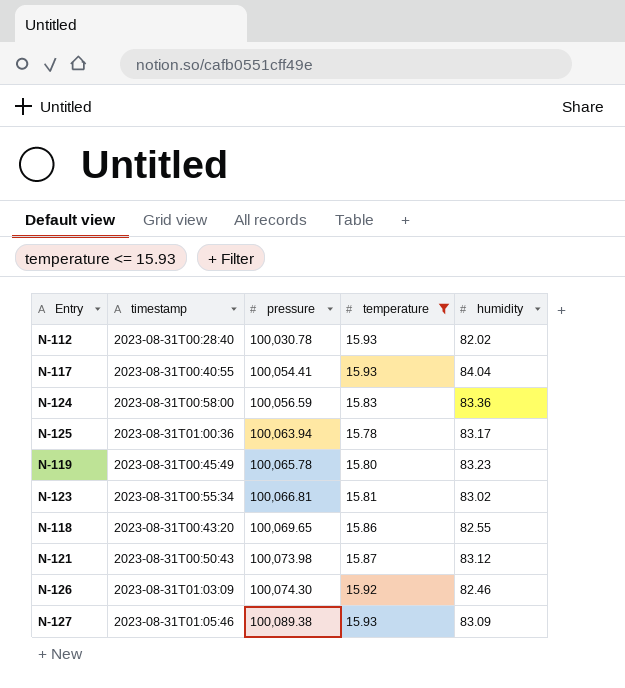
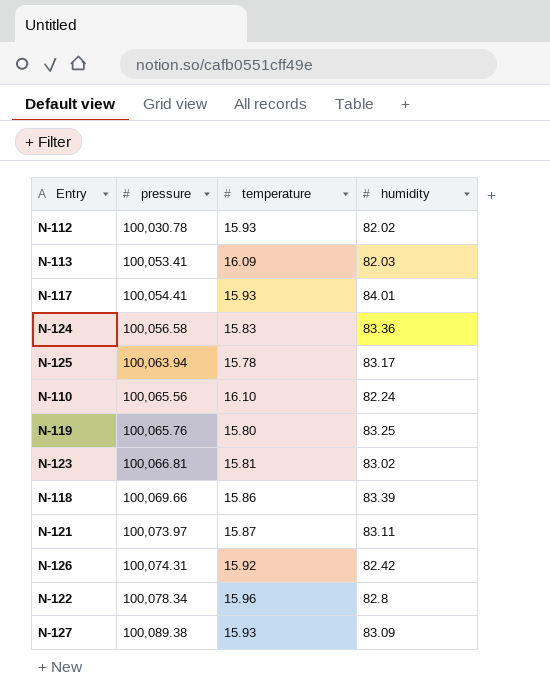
filter: temperature <= 15.93 -> none
column timestamp | position: 2 -> none
N-117 | humidity: 84.04 -> 84.01
N-124 | pressure: 100,056.59 -> 100,056.58
N-119 | pressure: 100,065.78 -> 100,065.76
N-119 | humidity: 83.23 -> 83.25
N-118 | pressure: 100,069.65 -> 100,069.66
N-118 | humidity: 82.55 -> 83.39
N-121 | pressure: 100,073.98 -> 100,073.97
N-121 | humidity: 83.12 -> 83.11
N-126 | pressure: 100,074.30 -> 100,074.31
N-126 | humidity: 82.46 -> 82.42

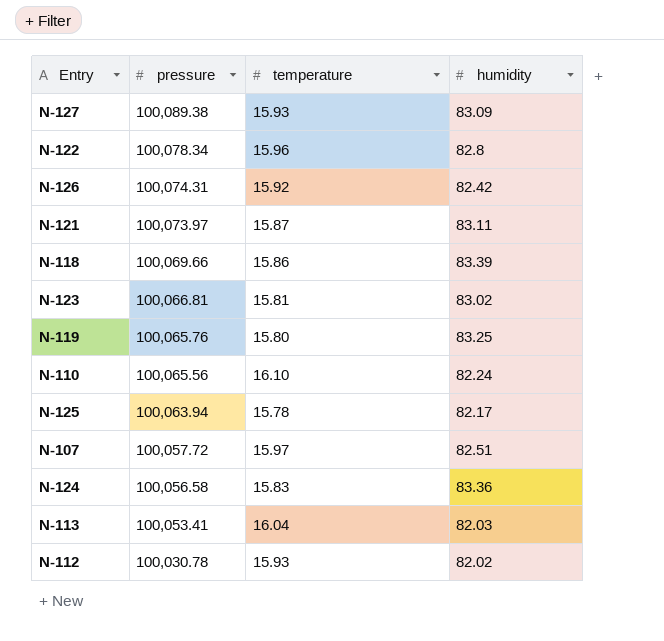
row order: pressure ascending -> pressure descending
row N-117: 100,054.41 | 15.93 | 84.01 -> none
N-125 | humidity: 83.17 -> 82.17
row N-107: none -> 100,057.72 | 15.97 | 82.51
N-113 | temperature: 16.09 -> 16.04

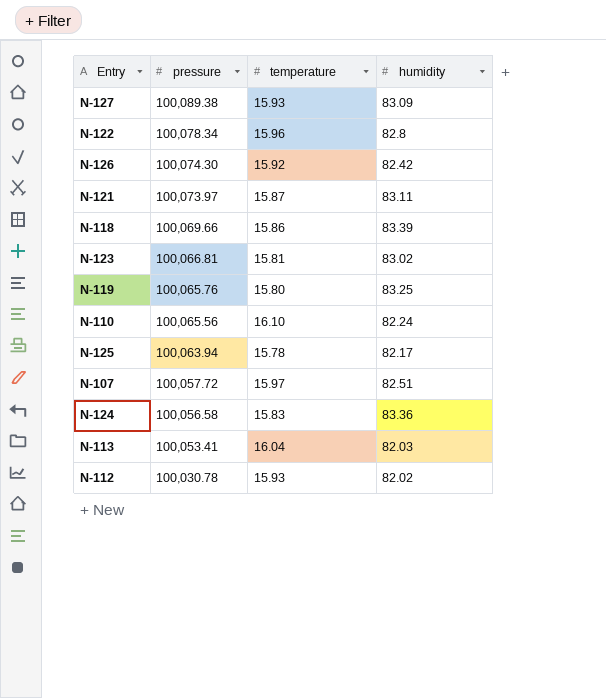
N-126 | pressure: 100,074.31 -> 100,074.30

